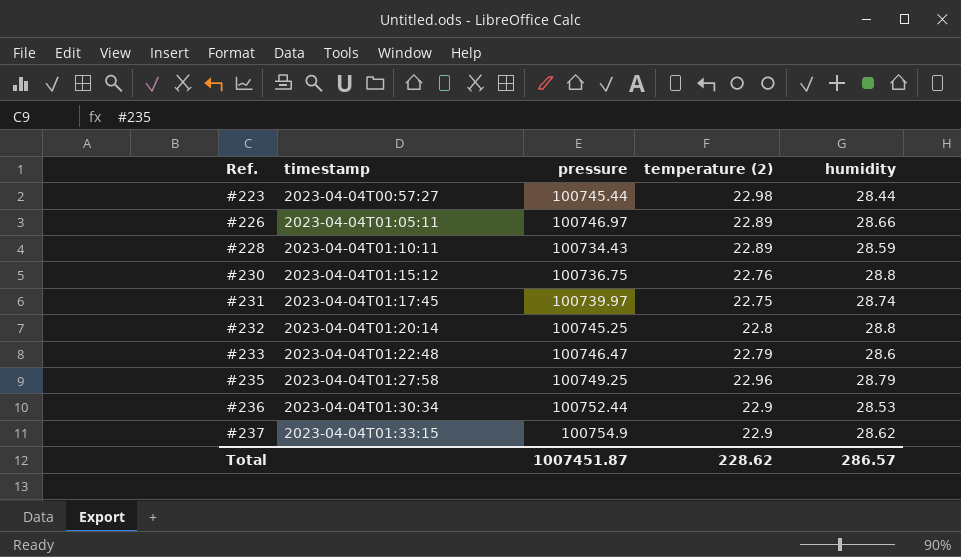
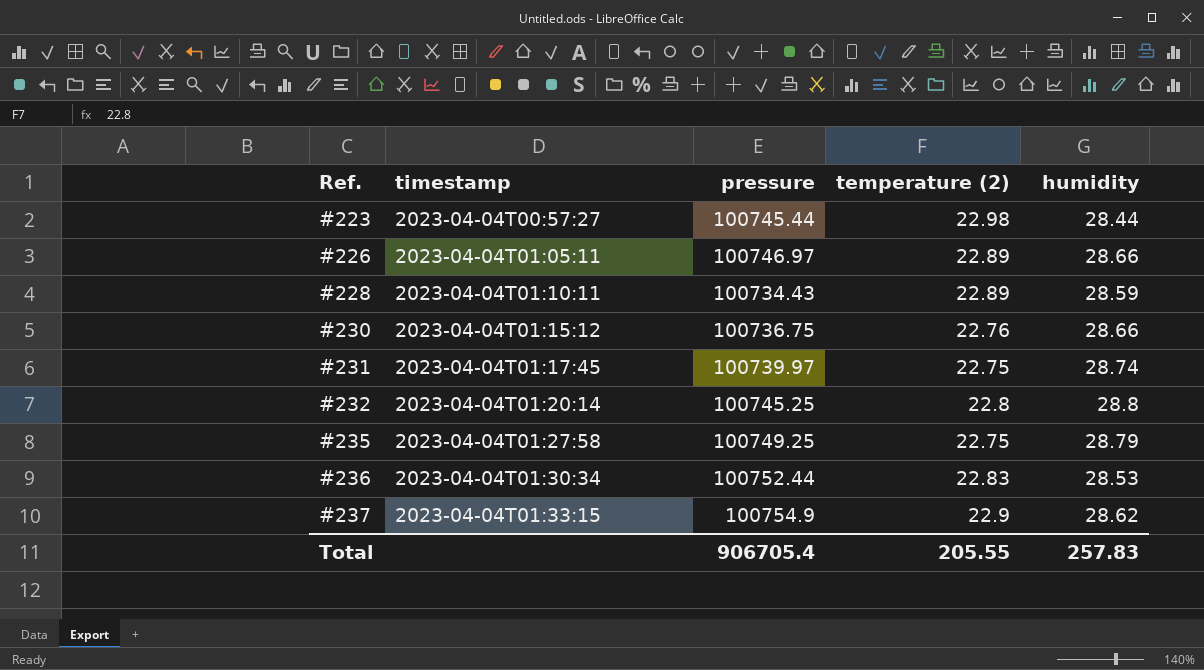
row #233: 2023-04-04T01:22:48 | 100746.47 | 22.79 | 28.6 -> none
#230 | humidity: 28.8 -> 28.66
#235 | temperature (2): 22.96 -> 22.75
#236 | temperature (2): 22.9 -> 22.83
Total | pressure: 1007451.87 -> 906705.4
Total | temperature (2): 228.62 -> 205.55
Total | humidity: 286.57 -> 257.83

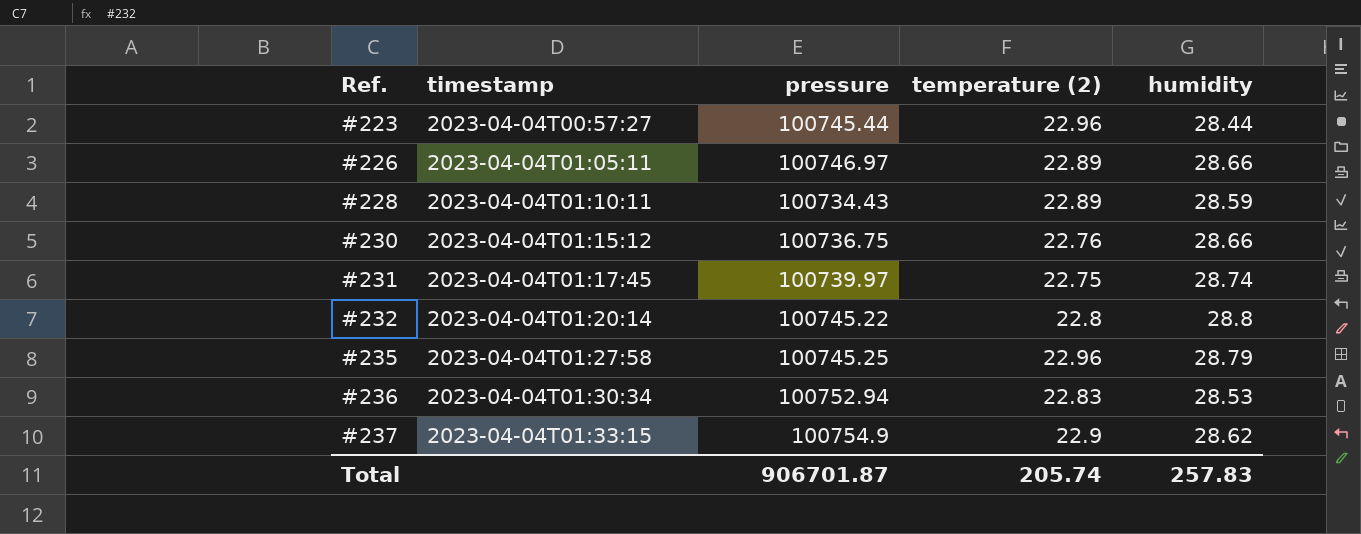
#223 | temperature (2): 22.98 -> 22.96
#232 | pressure: 100745.25 -> 100745.22
#235 | pressure: 100749.25 -> 100745.25
#235 | temperature (2): 22.75 -> 22.96
#236 | pressure: 100752.44 -> 100752.94
Total | pressure: 906705.4 -> 906701.87
Total | temperature (2): 205.55 -> 205.74

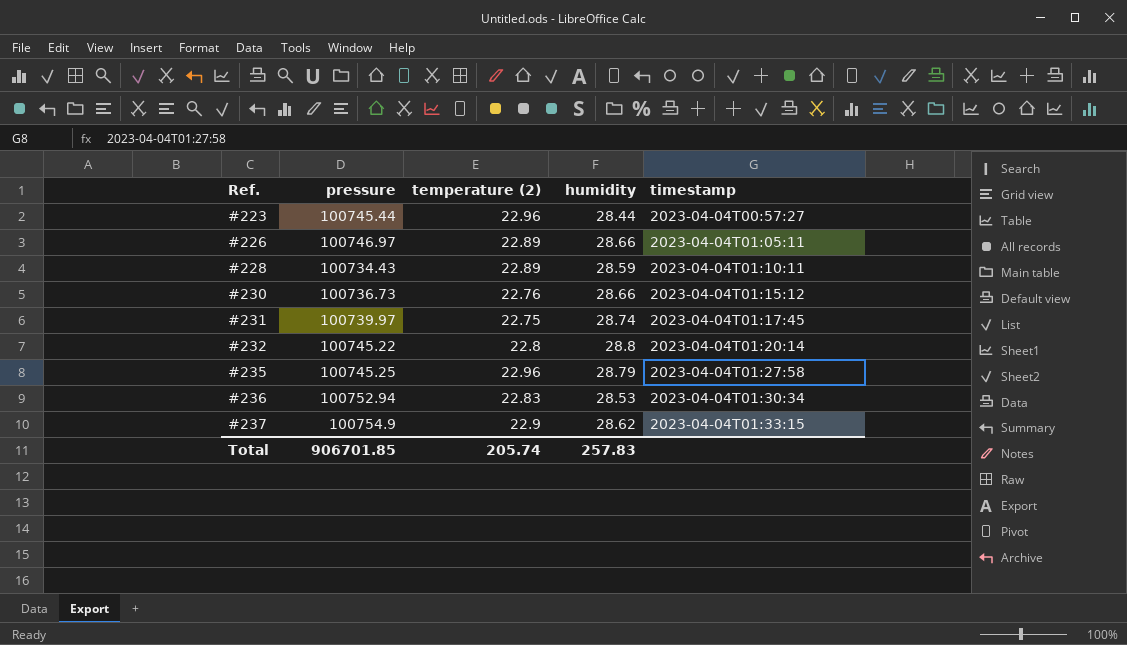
column timestamp | position: 2 -> 5
#230 | pressure: 100736.75 -> 100736.73
Total | pressure: 906701.87 -> 906701.85

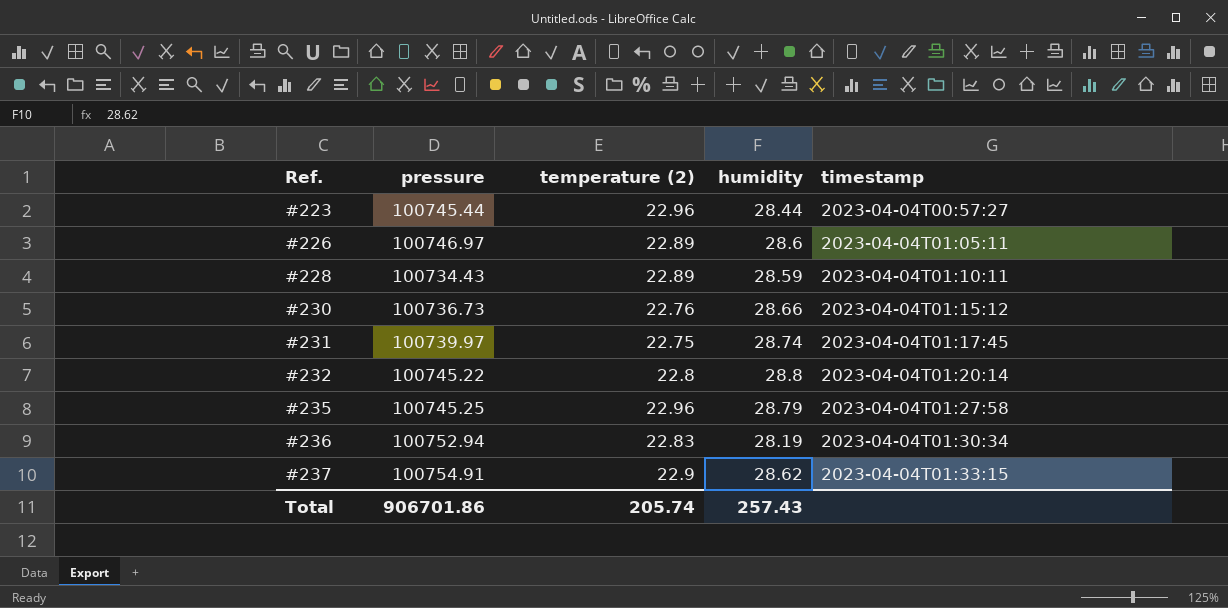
#226 | humidity: 28.66 -> 28.6
#236 | humidity: 28.53 -> 28.19
#237 | pressure: 100754.9 -> 100754.91
Total | pressure: 906701.85 -> 906701.86
Total | humidity: 257.83 -> 257.43

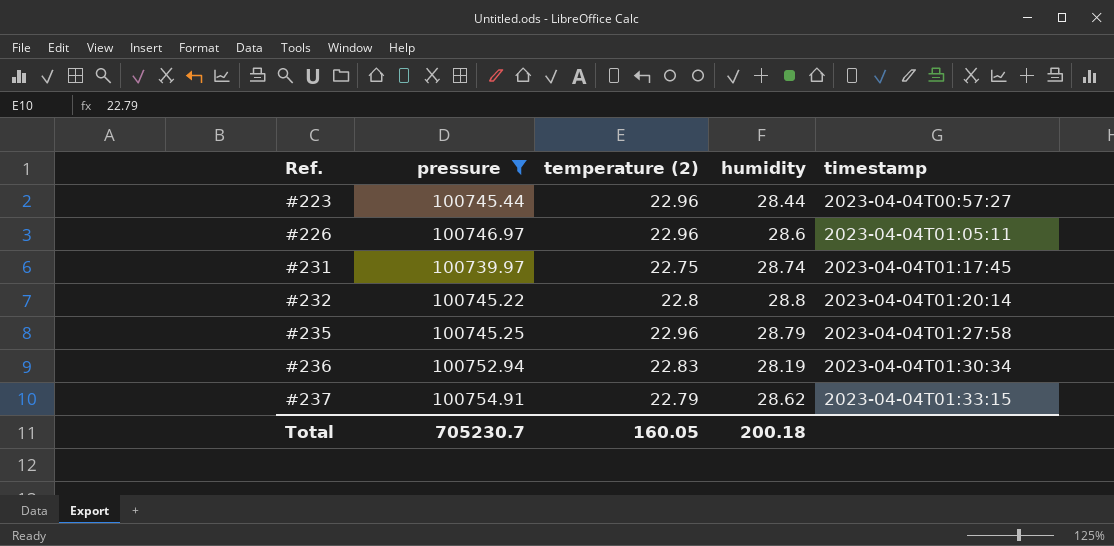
filter: none -> pressure >= 100739.97
#226 | temperature (2): 22.89 -> 22.96
#237 | temperature (2): 22.9 -> 22.79
Total | pressure: 906701.86 -> 705230.7
Total | temperature (2): 205.74 -> 160.05
Total | humidity: 257.43 -> 200.18

